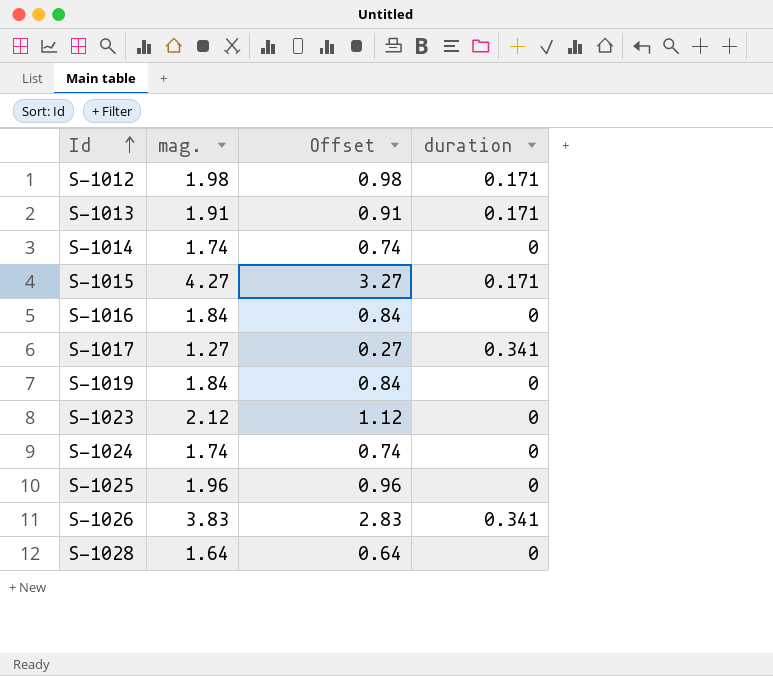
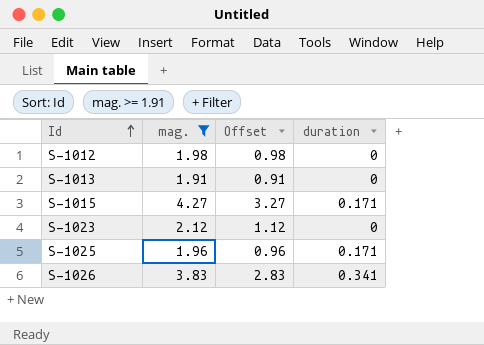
filter: none -> mag. >= 1.91
S-1012 | duration: 0.171 -> 0
S-1013 | duration: 0.171 -> 0
S-1025 | duration: 0 -> 0.171

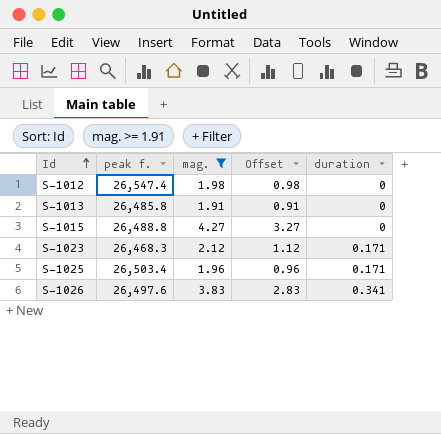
column peak f. | position: none -> 2
S-1015 | duration: 0.171 -> 0
S-1023 | duration: 0 -> 0.171

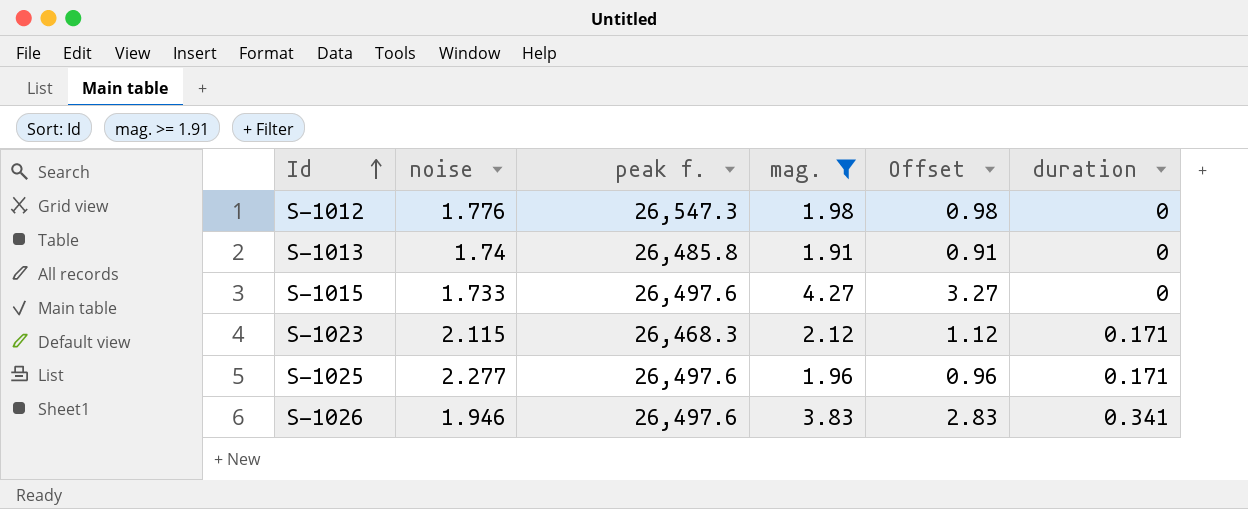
column noise | position: none -> 2
S-1012 | peak f.: 26,547.4 -> 26,547.3
S-1015 | peak f.: 26,488.8 -> 26,497.6
S-1025 | peak f.: 26,503.4 -> 26,497.6

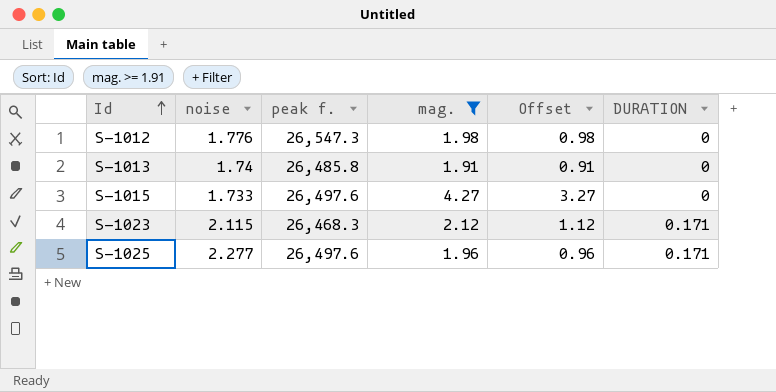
column name: duration -> DURATION
row S-1026: 1.946 | 26,497.6 | 3.83 | 2.83 | 0.341 -> none

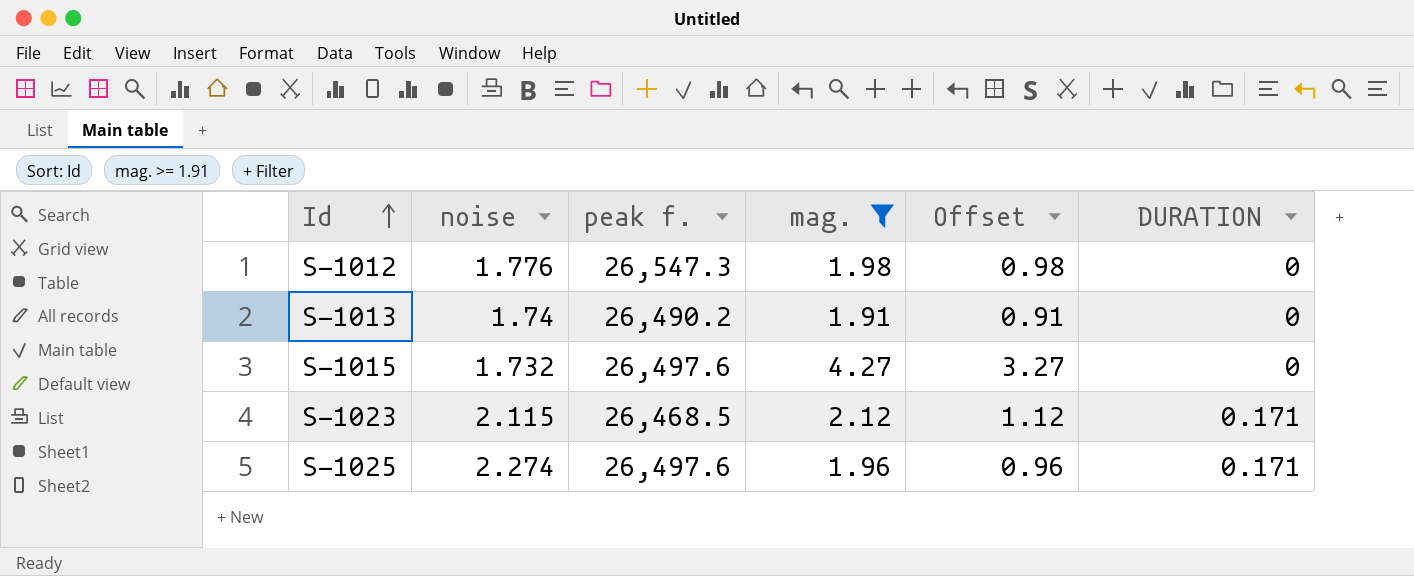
S-1013 | peak f.: 26,485.8 -> 26,490.2
S-1015 | noise: 1.733 -> 1.732
S-1023 | peak f.: 26,468.3 -> 26,468.5
S-1025 | noise: 2.277 -> 2.274

